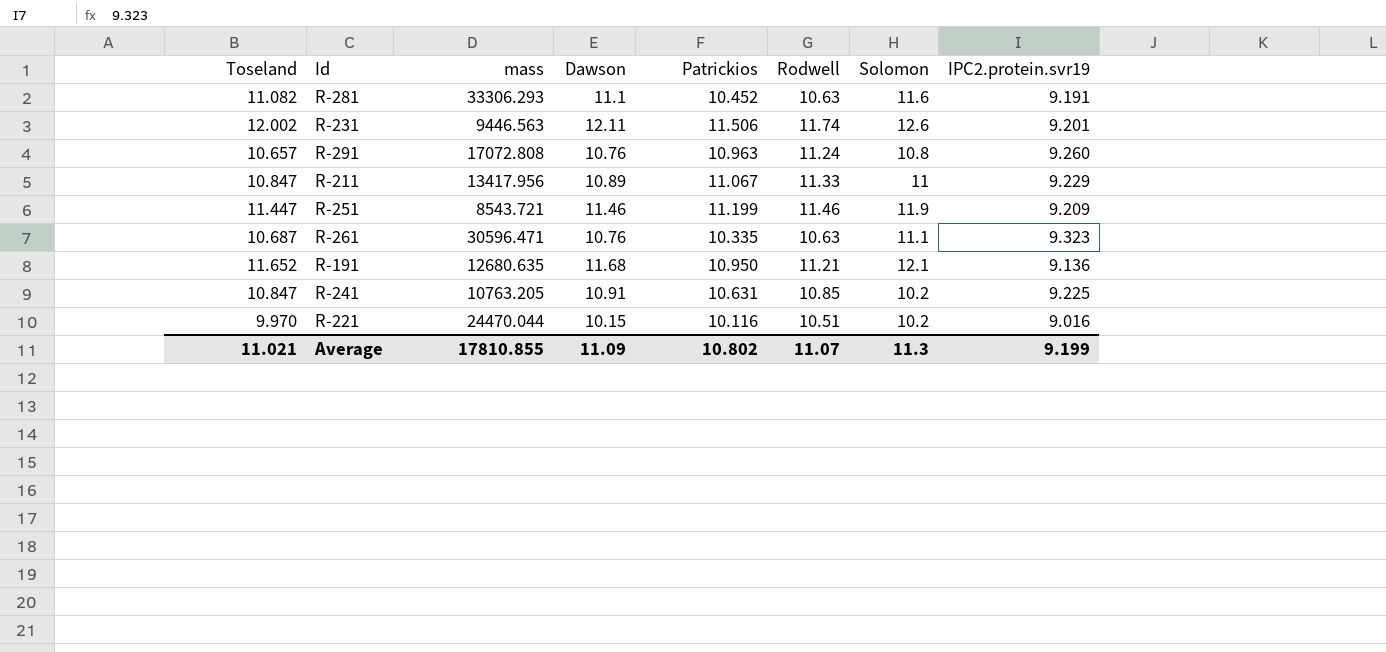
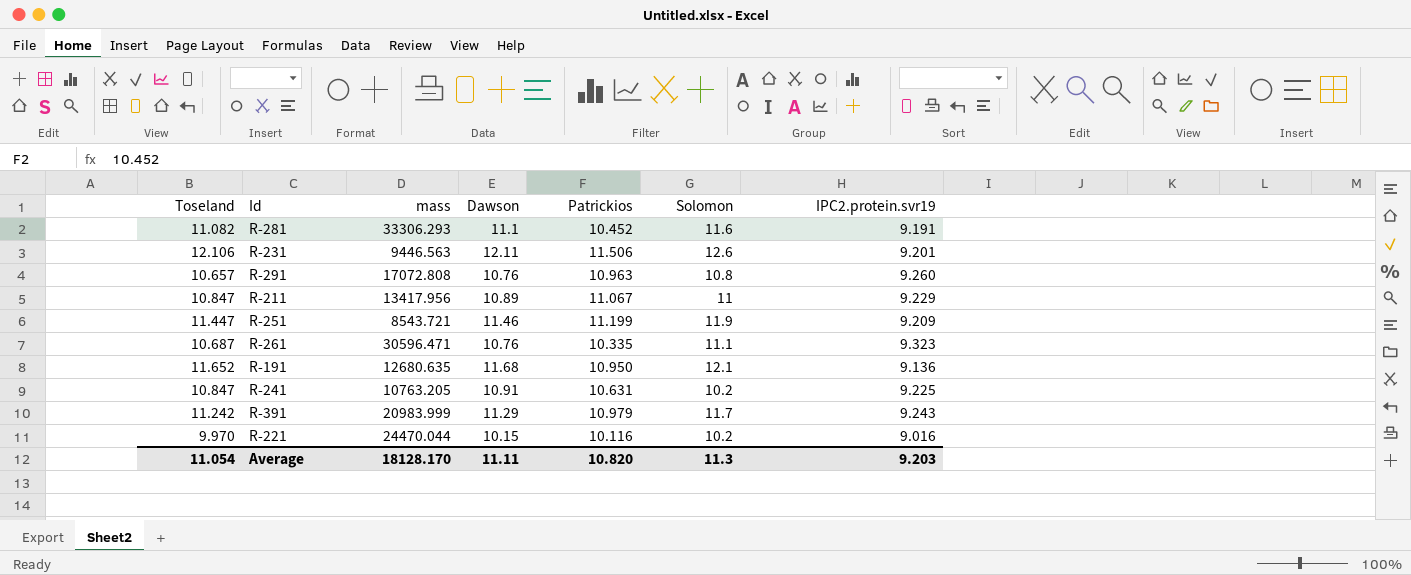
column Rodwell | position: 6 -> none
R-231 | Toseland: 12.002 -> 12.106
row R-391: none -> 11.242 | 20983.999 | 11.29 | 10.979 | 11.7 | 9.243
Average | Toseland: 11.021 -> 11.054
Average | mass: 17810.855 -> 18128.170
Average | Dawson: 11.09 -> 11.11
Average | Patrickios: 10.802 -> 10.820
Average | IPC2.protein.svr19: 9.199 -> 9.203

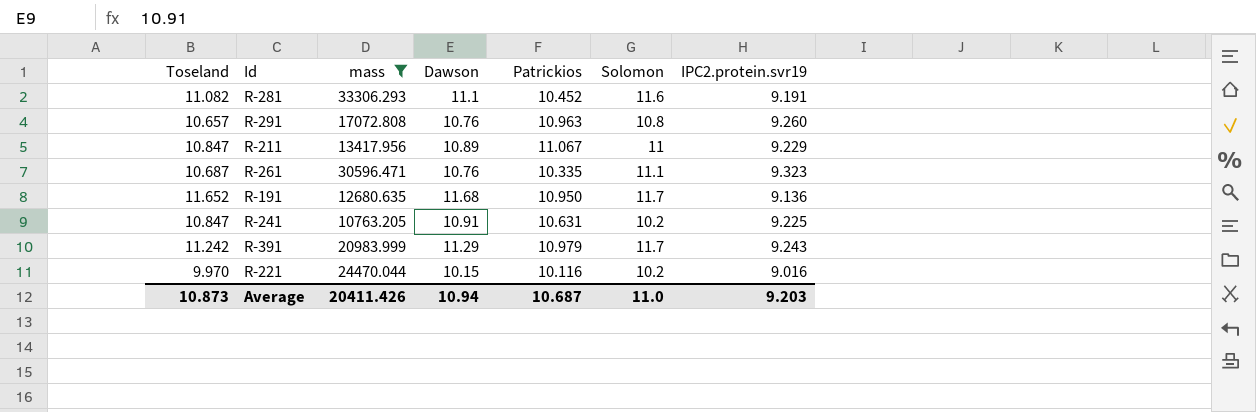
filter: none -> mass >= 10763.205
R-191 | Solomon: 12.1 -> 11.7
Average | Toseland: 11.054 -> 10.873
Average | mass: 18128.170 -> 20411.426
Average | Dawson: 11.11 -> 10.94
Average | Patrickios: 10.820 -> 10.687
Average | Solomon: 11.3 -> 11.0

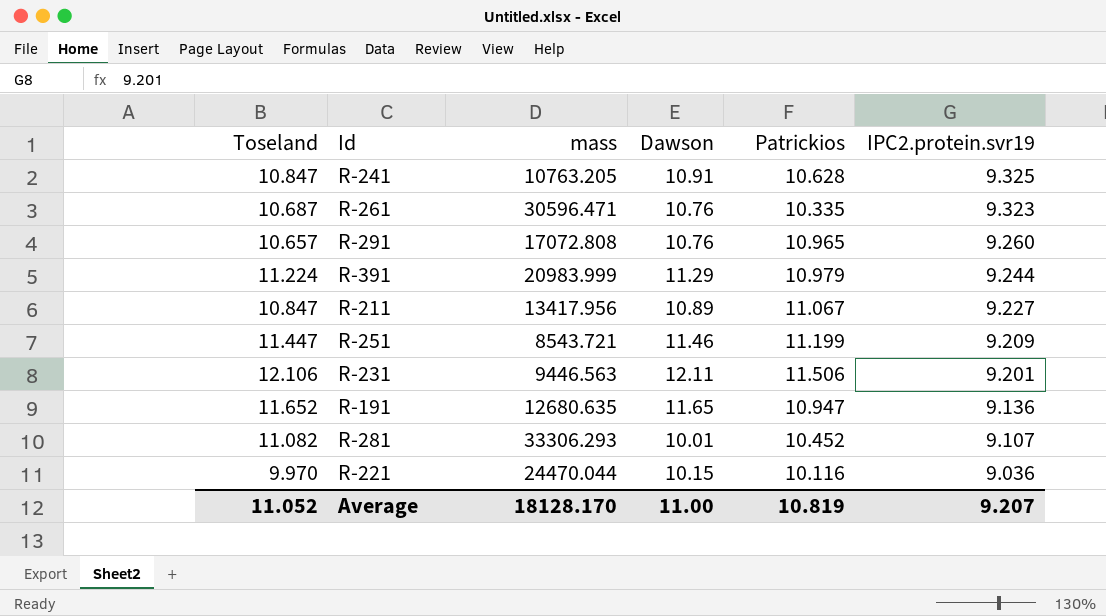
filter: mass >= 10763.205 -> none
row order: none -> IPC2.protein.svr19 descending
column Solomon | position: 6 -> none
R-241 | Patrickios: 10.631 -> 10.628
R-241 | IPC2.protein.svr19: 9.225 -> 9.325
R-291 | Patrickios: 10.963 -> 10.965
R-391 | Toseland: 11.242 -> 11.224
R-391 | IPC2.protein.svr19: 9.243 -> 9.244
R-211 | IPC2.protein.svr19: 9.229 -> 9.227
R-191 | Dawson: 11.68 -> 11.65
R-191 | Patrickios: 10.950 -> 10.947
R-281 | Dawson: 11.1 -> 10.01
R-281 | IPC2.protein.svr19: 9.191 -> 9.107
R-221 | IPC2.protein.svr19: 9.016 -> 9.036
Average | Toseland: 10.873 -> 11.052
Average | mass: 20411.426 -> 18128.170
Average | Dawson: 10.94 -> 11.00
Average | Patrickios: 10.687 -> 10.819
Average | IPC2.protein.svr19: 9.203 -> 9.207

